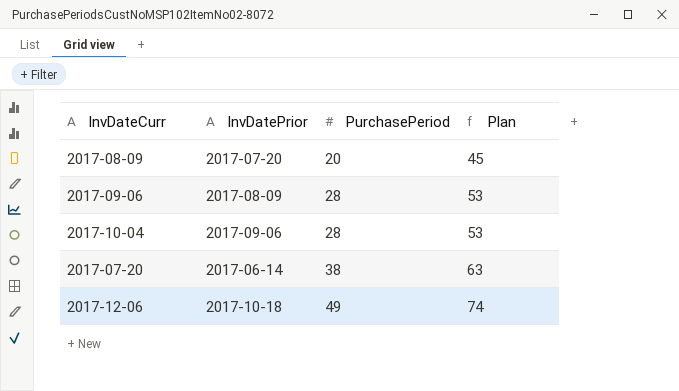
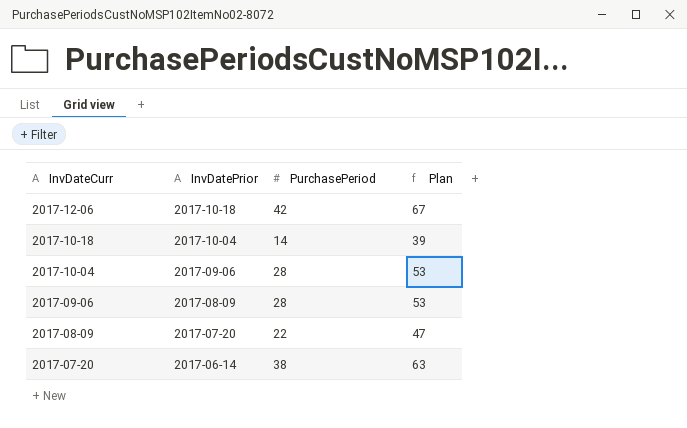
row order: PurchasePeriod ascending -> InvDateCurr descending
2017-12-06 | PurchasePeriod: 49 -> 42
2017-12-06 | Plan: 74 -> 67
row 2017-10-18: none -> 2017-10-04 | 14 | 39
2017-08-09 | PurchasePeriod: 20 -> 22
2017-08-09 | Plan: 45 -> 47

